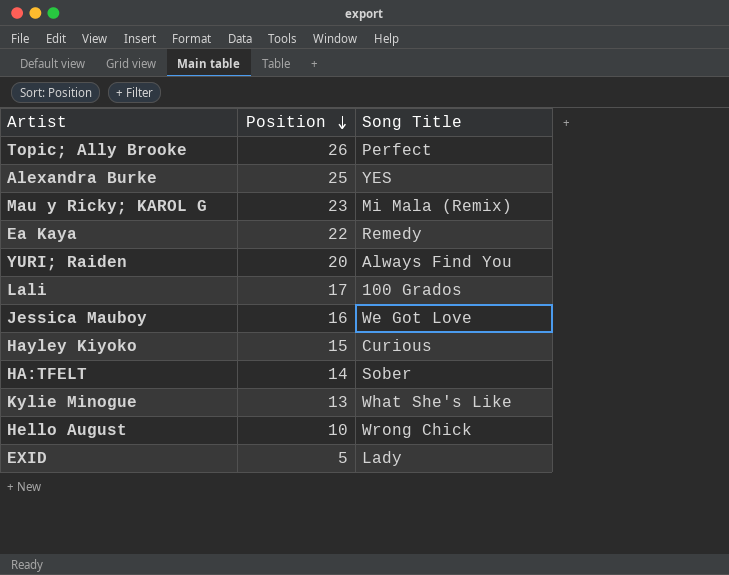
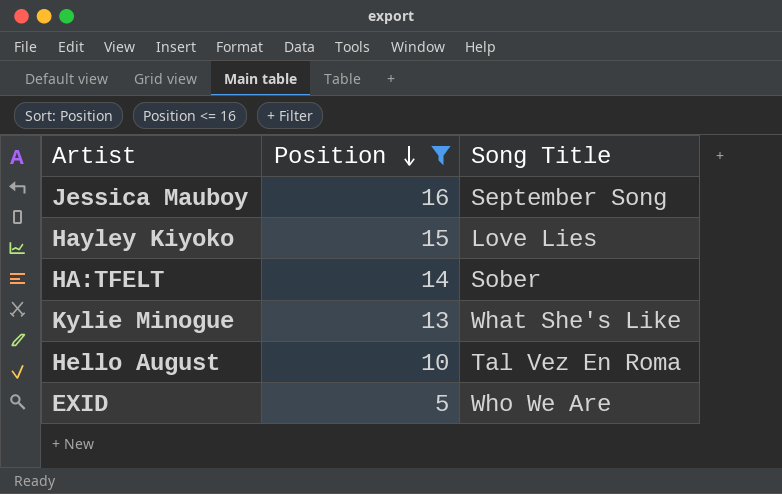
filter: none -> Position <= 16
Jessica Mauboy | Song Title: We Got Love -> September Song
Hayley Kiyoko | Song Title: Curious -> Love Lies
Hello August | Song Title: Wrong Chick -> Tal Vez En Roma
EXID | Song Title: Lady -> Who We Are

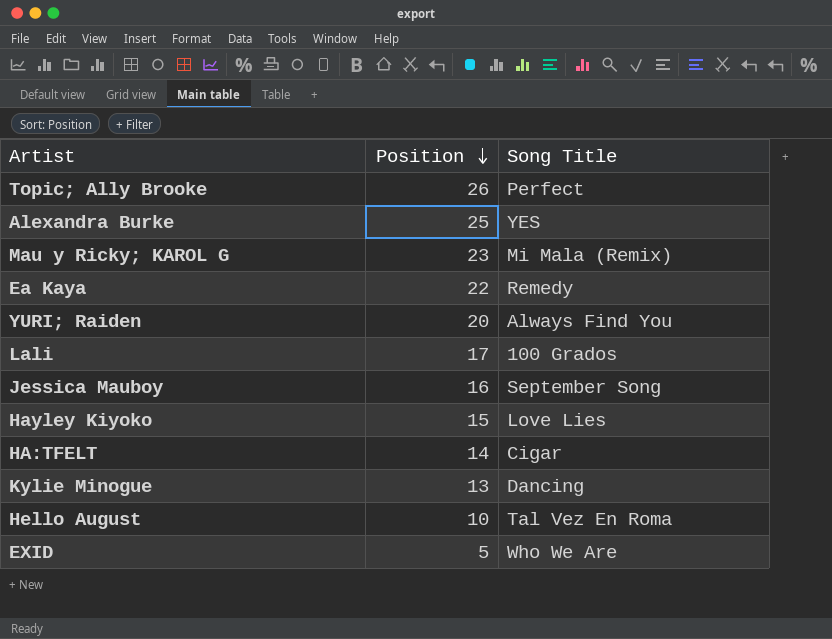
filter: Position <= 16 -> none
HA:TFELT | Song Title: Sober -> Cigar
Kylie Minogue | Song Title: What She's Like -> Dancing

